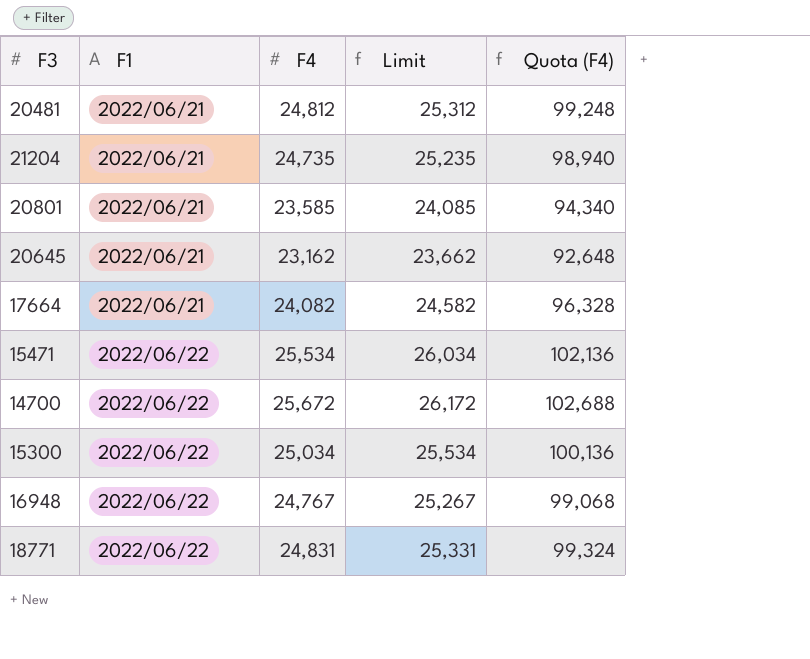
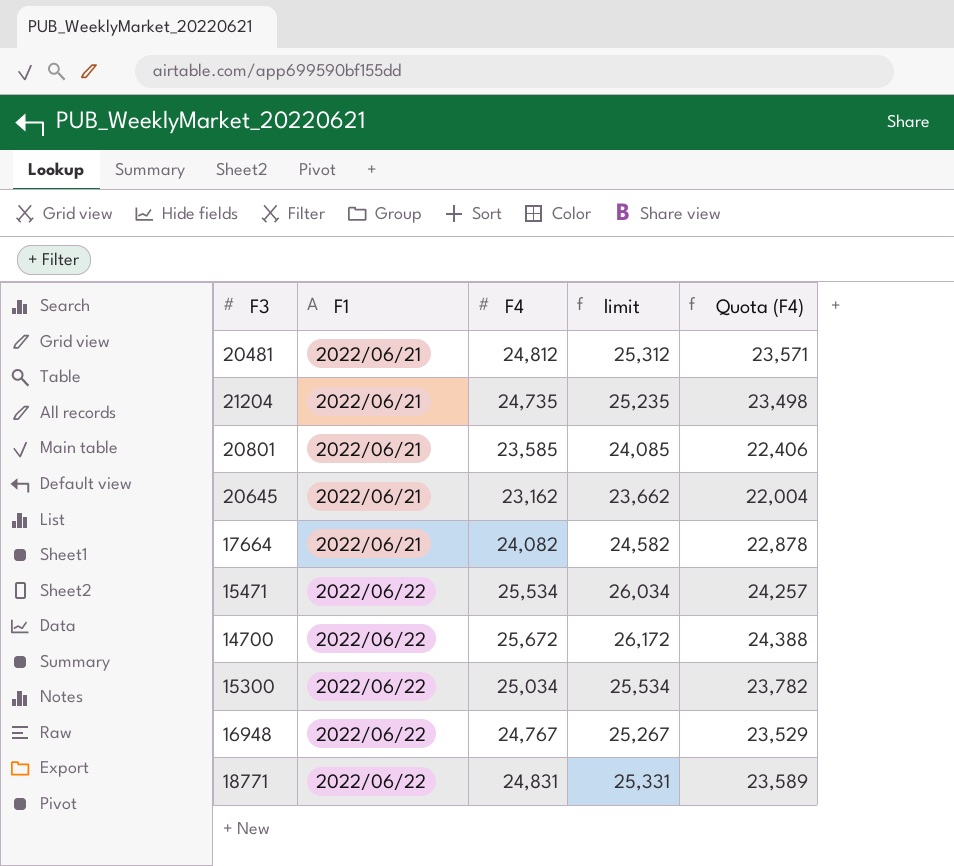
column name: Limit -> limit
column Quota (F4) | formula: [F4] * 4 -> [F4] * 0.95

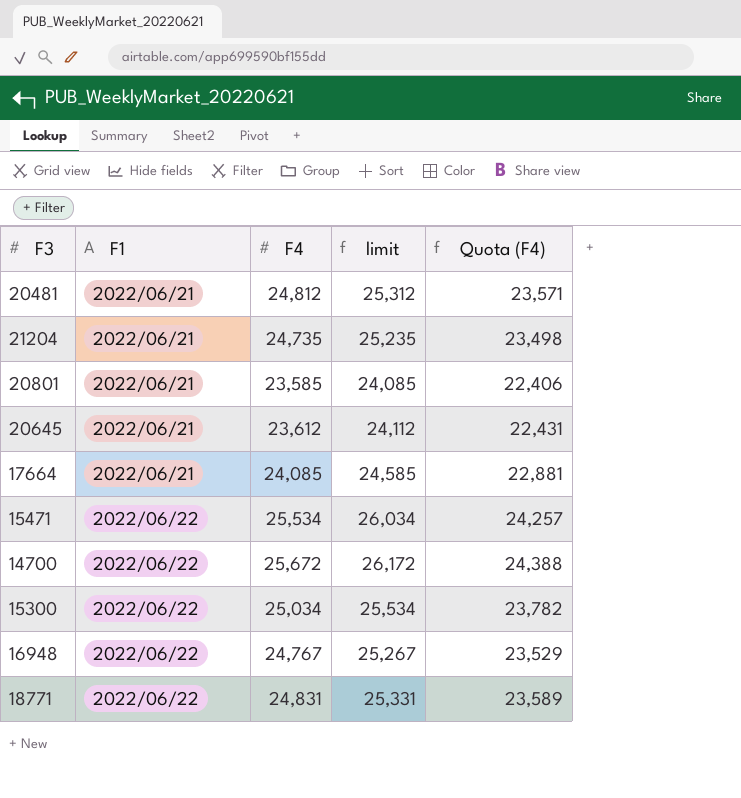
20645 | F4: 23,162 -> 23,612
20645 | limit: 23,662 -> 24,112
20645 | Quota (F4): 22,004 -> 22,431
17664 | F4: 24,082 -> 24,085
17664 | limit: 24,582 -> 24,585
17664 | Quota (F4): 22,878 -> 22,881

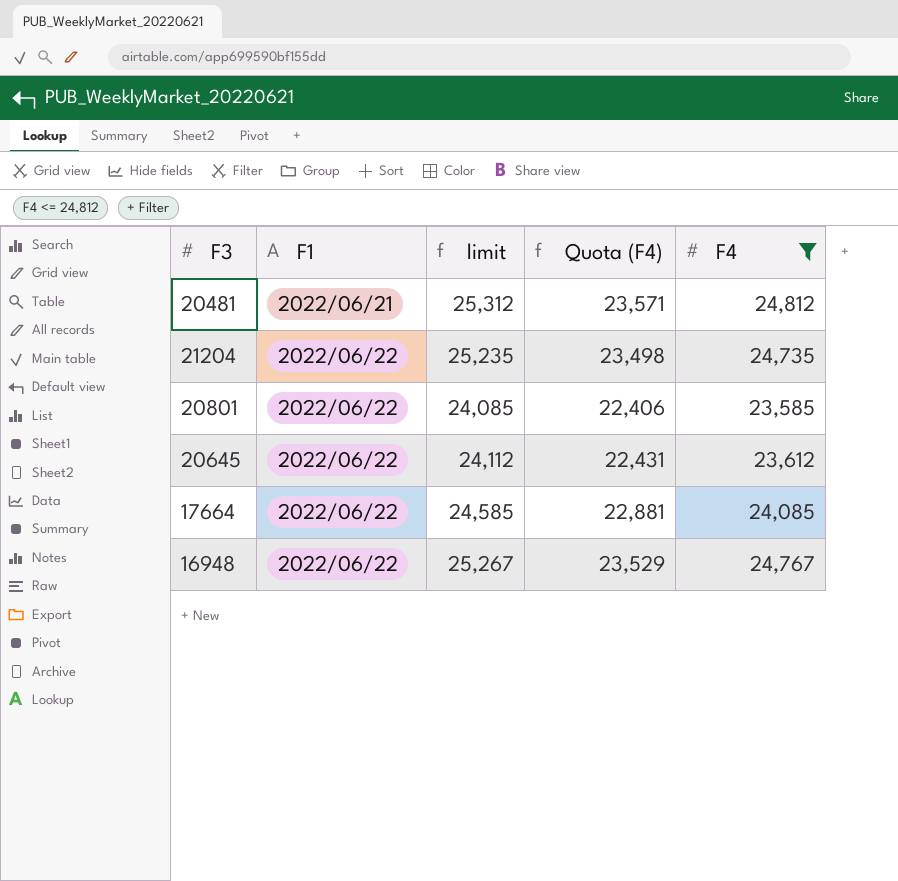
filter: none -> F4 <= 24,812
column F4 | position: 3 -> 5
21204 | F1: 2022/06/21 -> 2022/06/22
20801 | F1: 2022/06/21 -> 2022/06/22
20645 | F1: 2022/06/21 -> 2022/06/22
17664 | F1: 2022/06/21 -> 2022/06/22

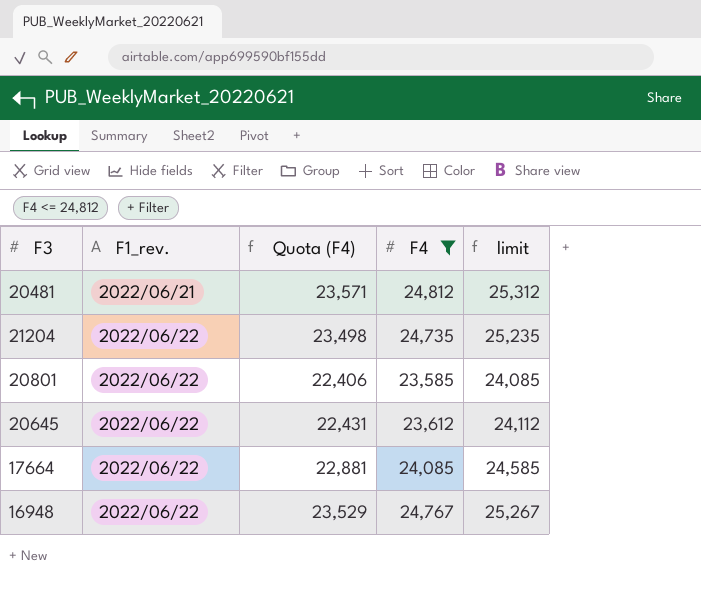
column name: F1 -> F1_rev.
column limit | position: 3 -> 5

